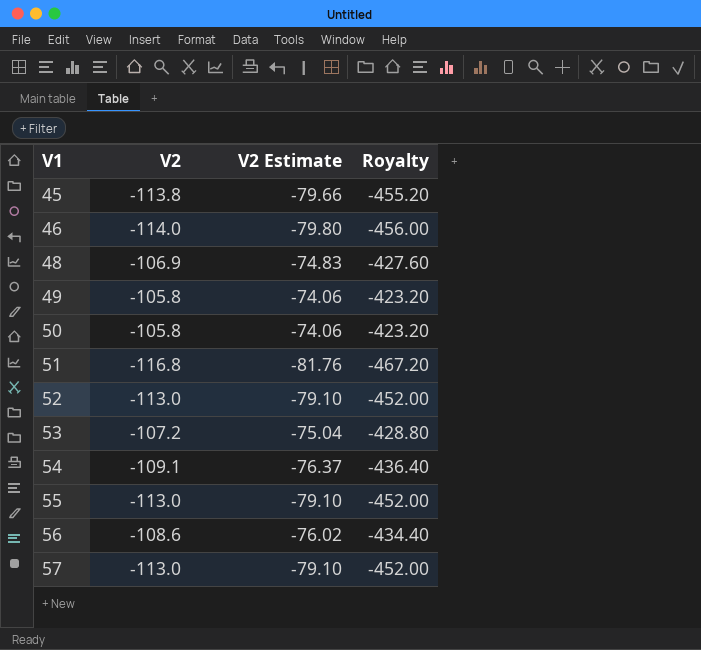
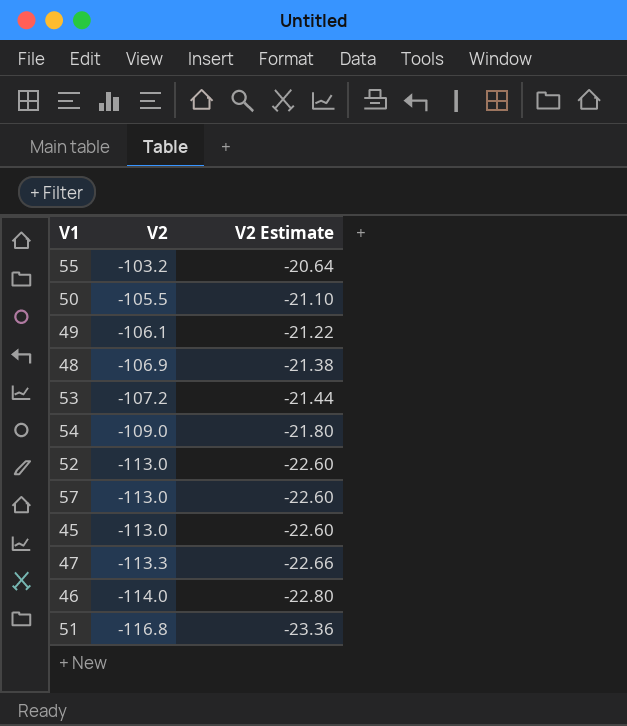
row order: V1 ascending -> V2 descending
column Royalty | formula: [V2] * 4 -> none
column V2 Estimate | formula: [V2] * 0.7 -> [V2] * 0.2
row 56: -108.6 | -76.02 | -434.40 -> none
55 | V2: -113.0 -> -103.2
50 | V2: -105.8 -> -105.5
49 | V2: -105.8 -> -106.1
54 | V2: -109.1 -> -109.0
45 | V2: -113.8 -> -113.0
row 47: none -> -113.3 | -22.66

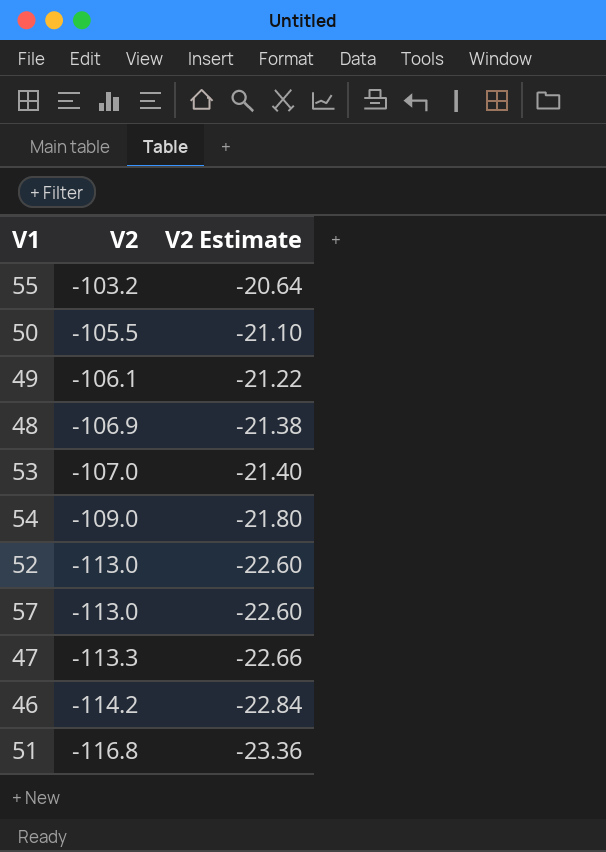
row 45: -113.0 | -22.60 -> none
53 | V2: -107.2 -> -107.0
53 | V2 Estimate: -21.44 -> -21.40
46 | V2: -114.0 -> -114.2
46 | V2 Estimate: -22.80 -> -22.84

